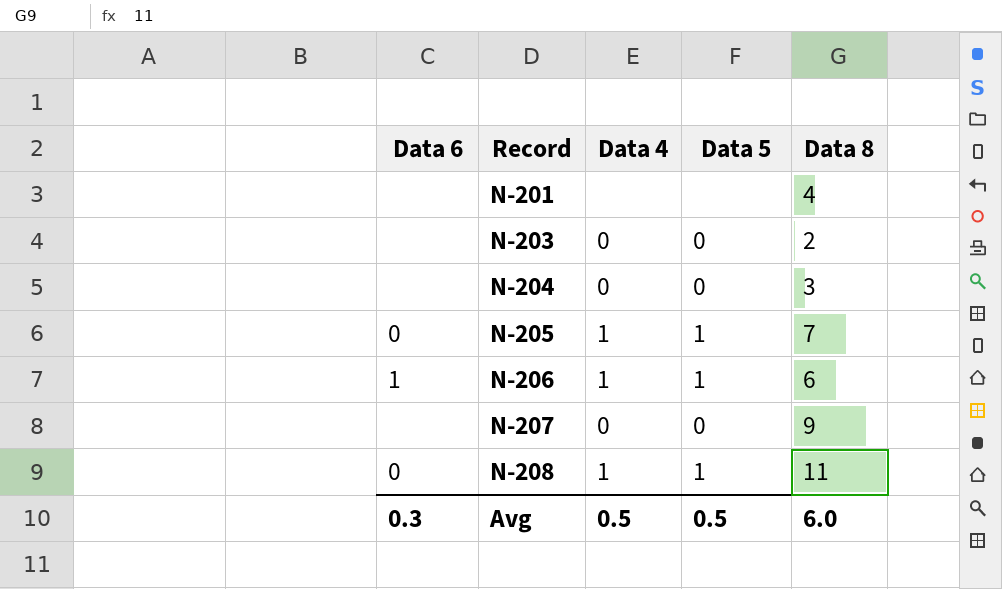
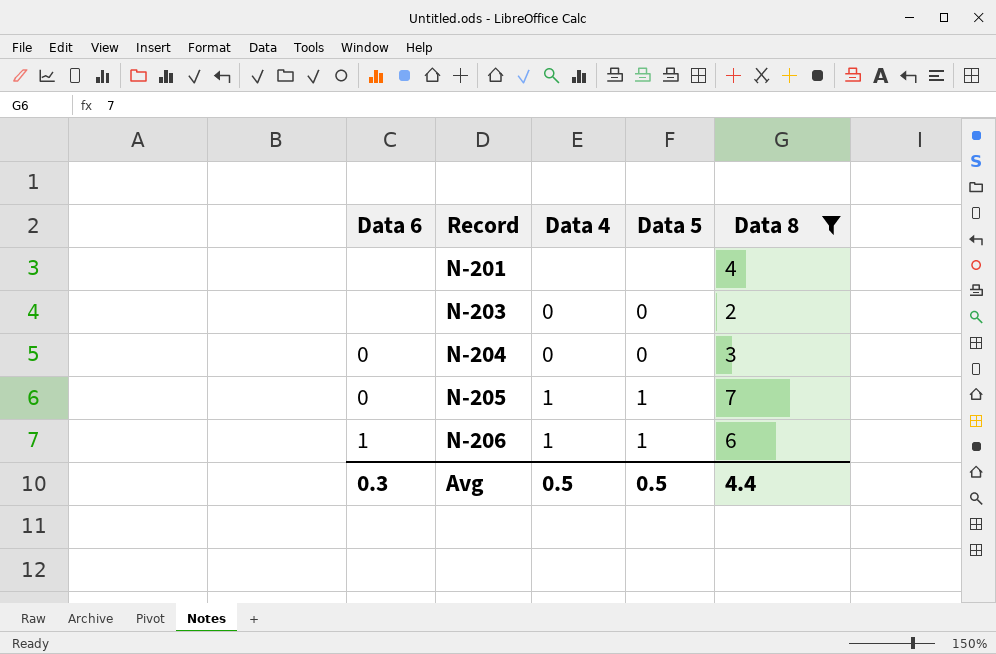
filter: none -> Data 8 <= 7
N-204 | Data 6: none -> 0
Avg | Data 8: 6.0 -> 4.4

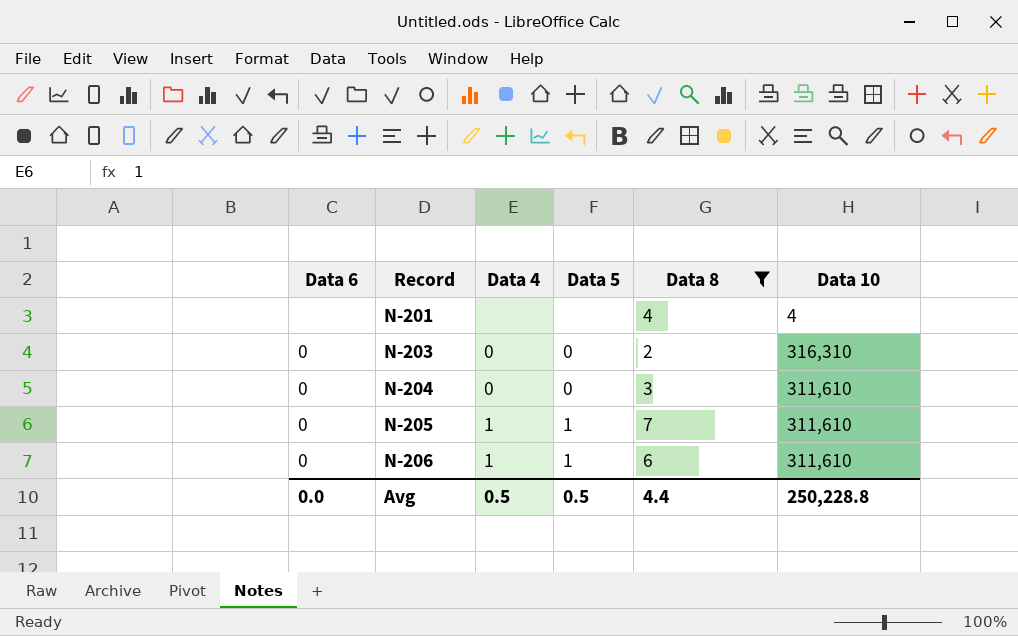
column Data 10 | position: none -> 6
N-203 | Data 6: none -> 0
N-206 | Data 6: 1 -> 0
Avg | Data 6: 0.3 -> 0.0

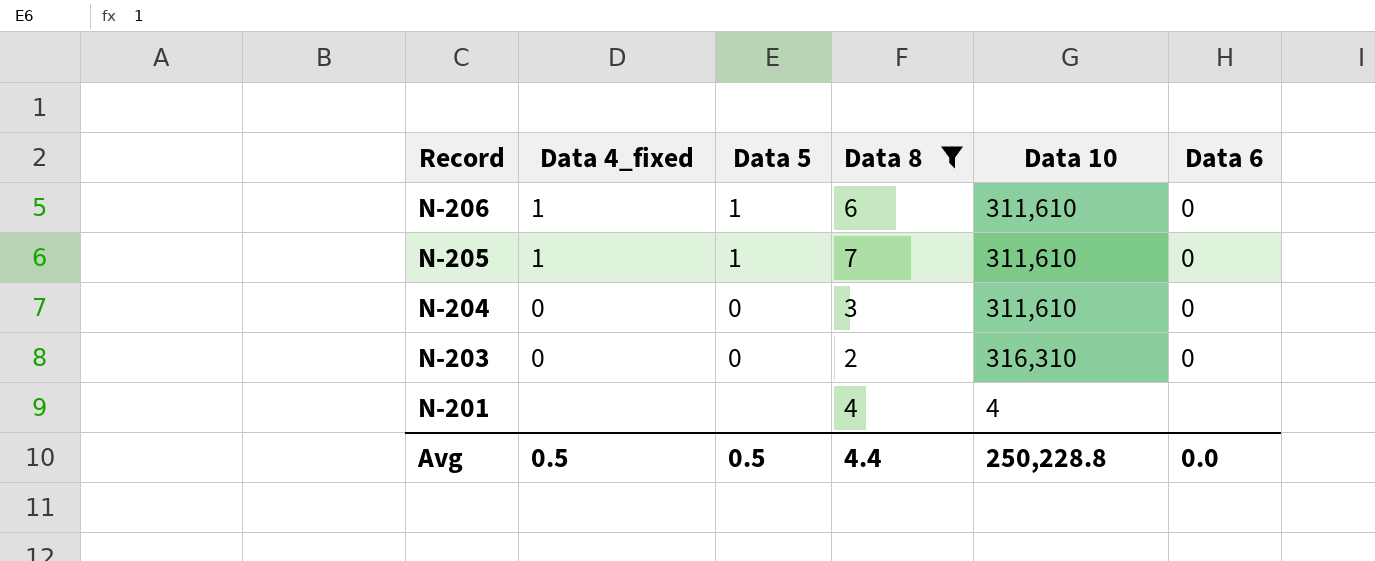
row order: Record ascending -> Record descending
column name: Data 4 -> Data 4_fixed
column Data 6 | position: 1 -> 6

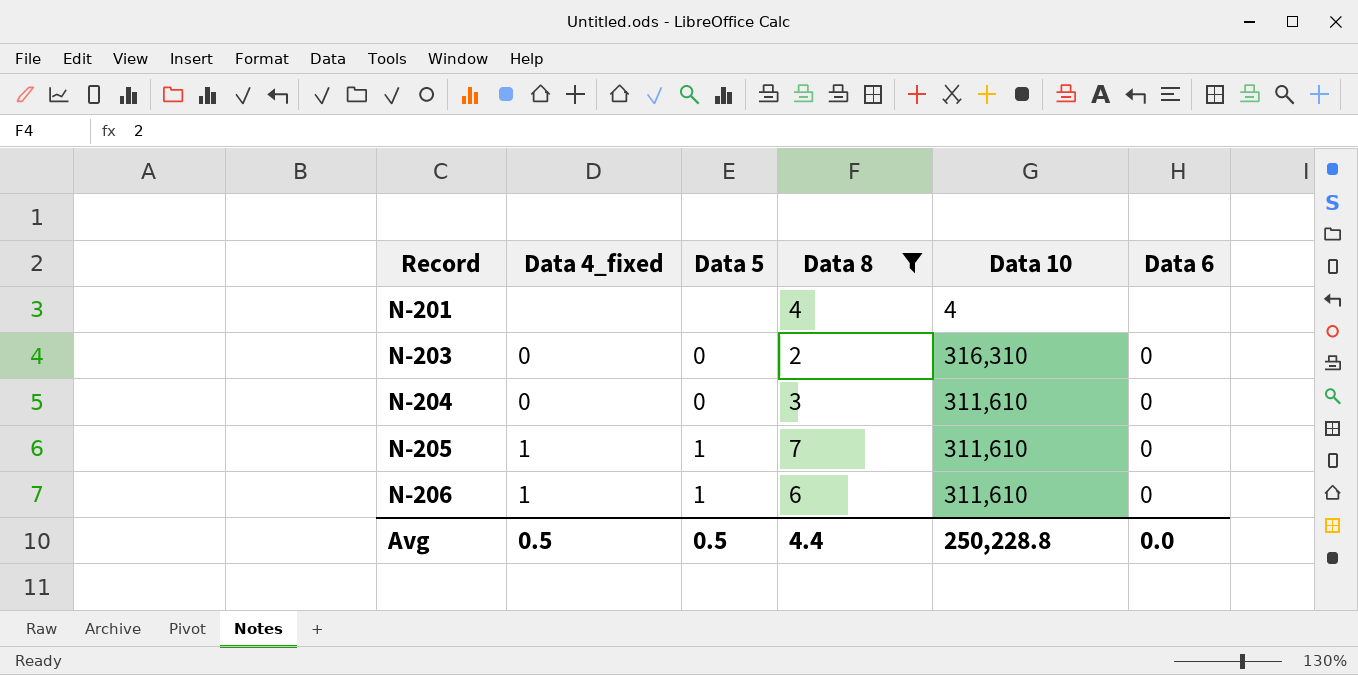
row order: Record descending -> Record ascending

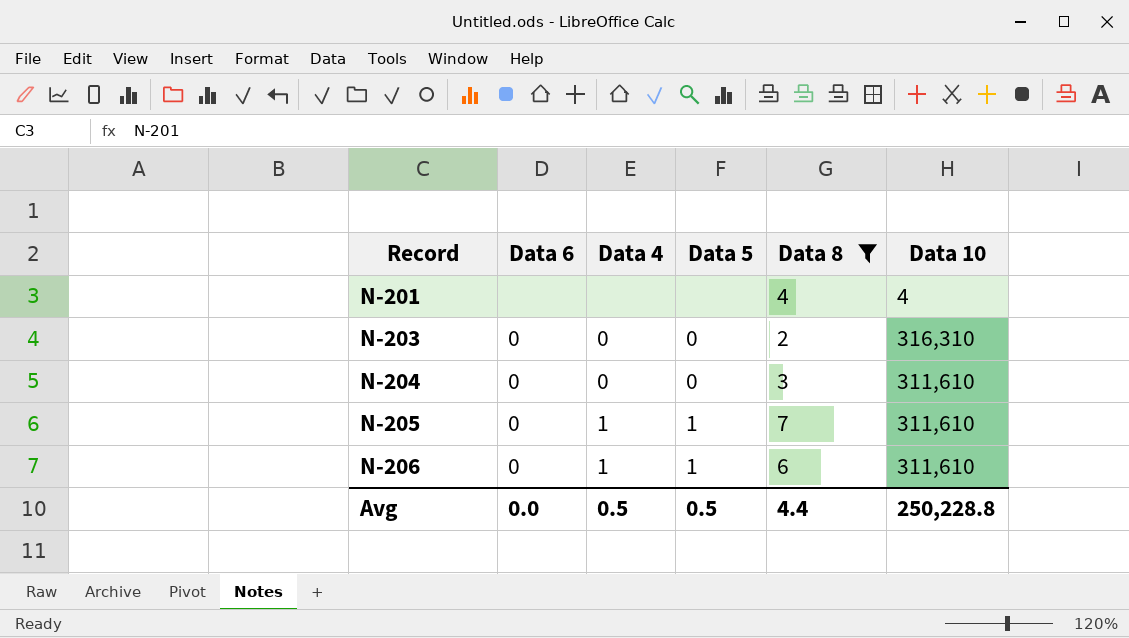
column Data 6 | position: 6 -> 2
column name: Data 4_fixed -> Data 4

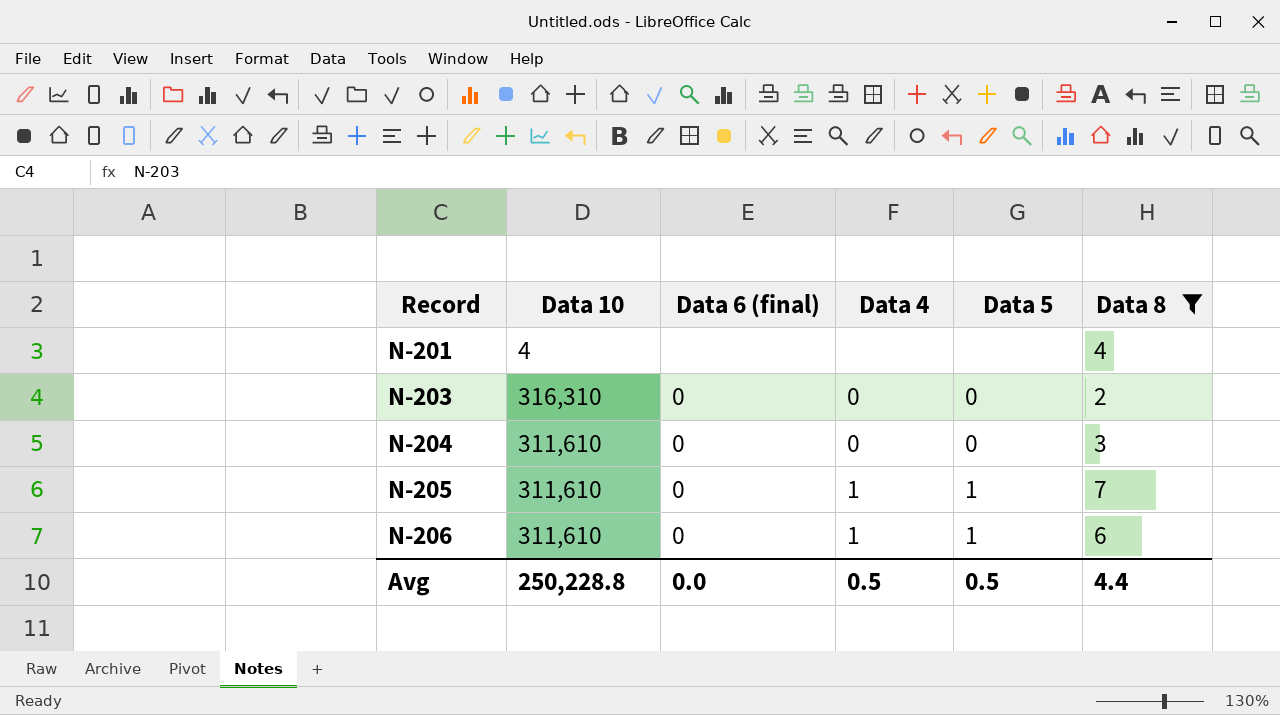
column Data 10 | position: 6 -> 2
column name: Data 6 -> Data 6 (final)

